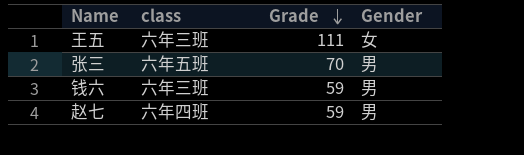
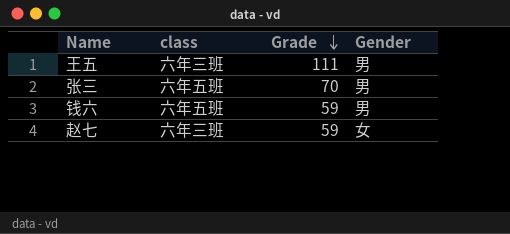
王五 | Gender: 女 -> 男
钱六 | class: 六年三班 -> 六年五班
赵七 | class: 六年四班 -> 六年三班
赵七 | Gender: 男 -> 女

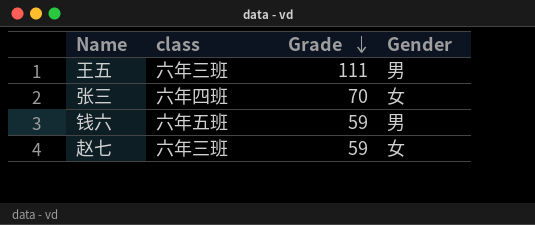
张三 | class: 六年五班 -> 六年四班
张三 | Gender: 男 -> 女

